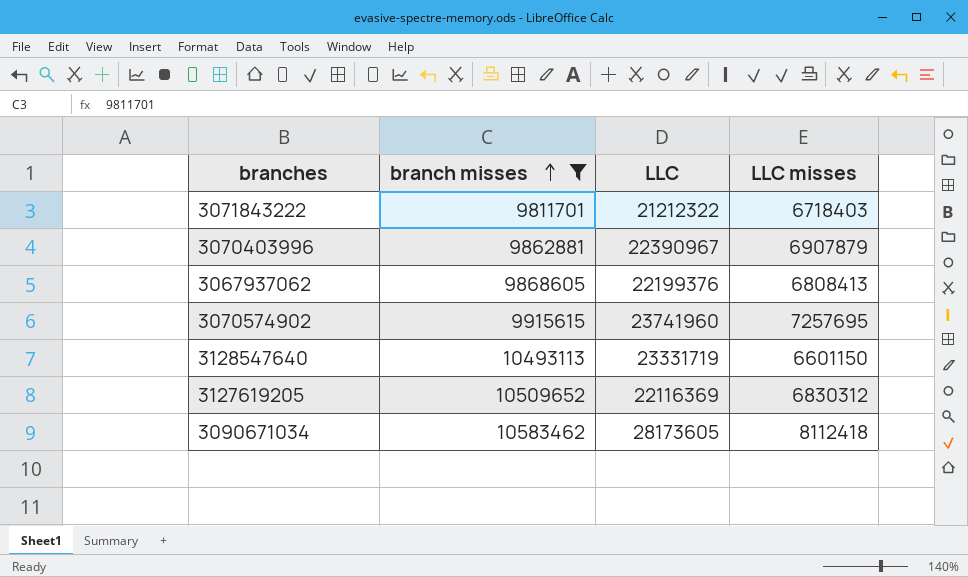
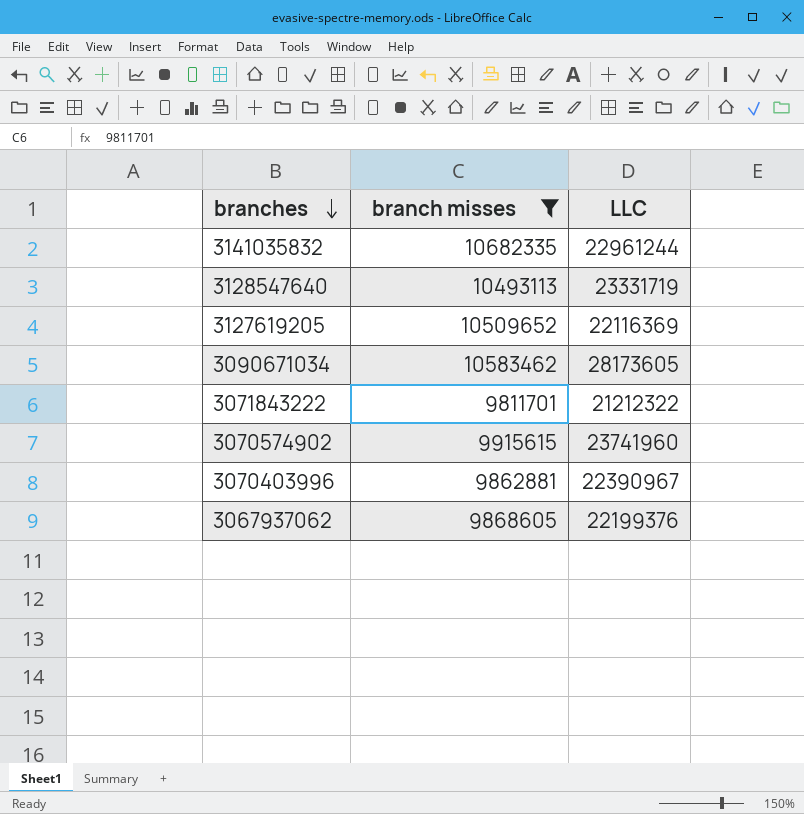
row order: branch misses ascending -> branches descending
column LLC misses | position: 4 -> none
row 3141035832: none -> 10682335 | 22961244

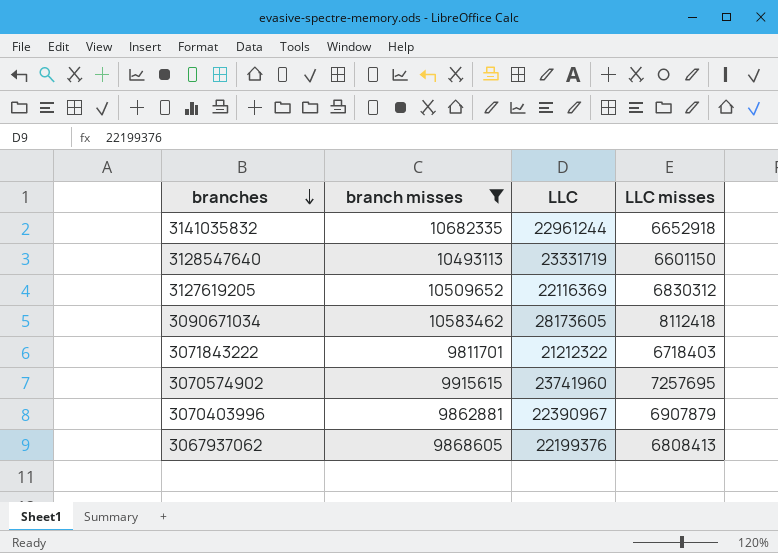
column LLC misses | position: none -> 4

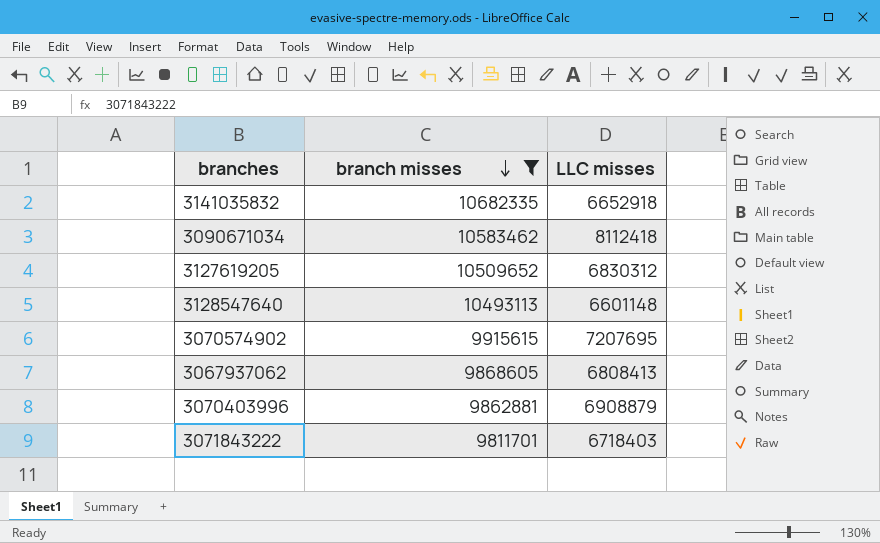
row order: branches descending -> branch misses descending
column LLC | position: 3 -> none
3128547640 | LLC misses: 6601150 -> 6601148
3070574902 | LLC misses: 7257695 -> 7207695
3070403996 | LLC misses: 6907879 -> 6908879

